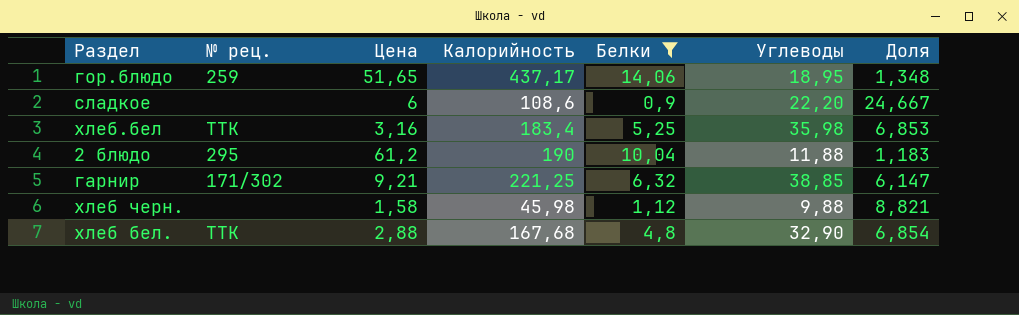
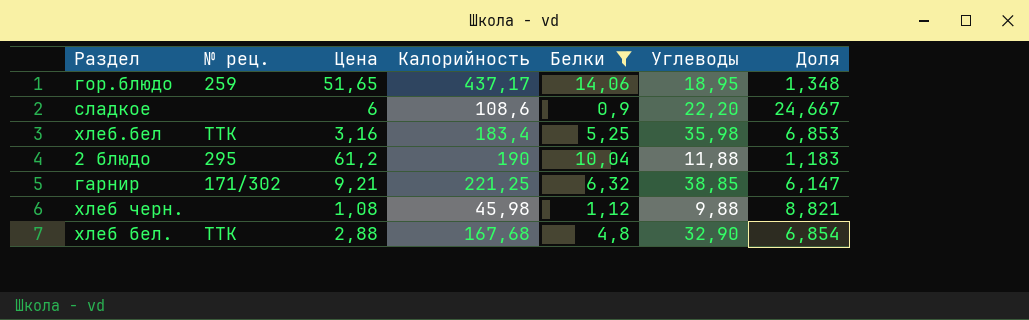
хлеб черн. | Цена: 1,58 -> 1,08

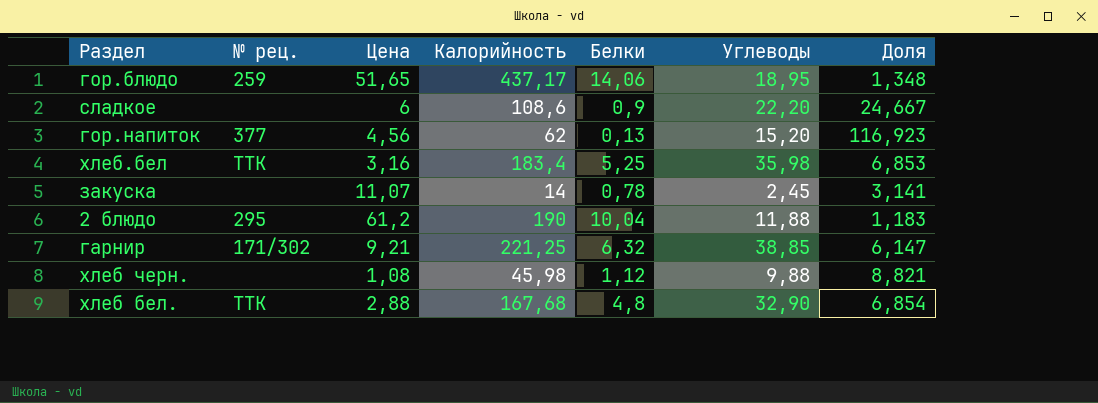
filter: Белки >= 0,9 -> none

